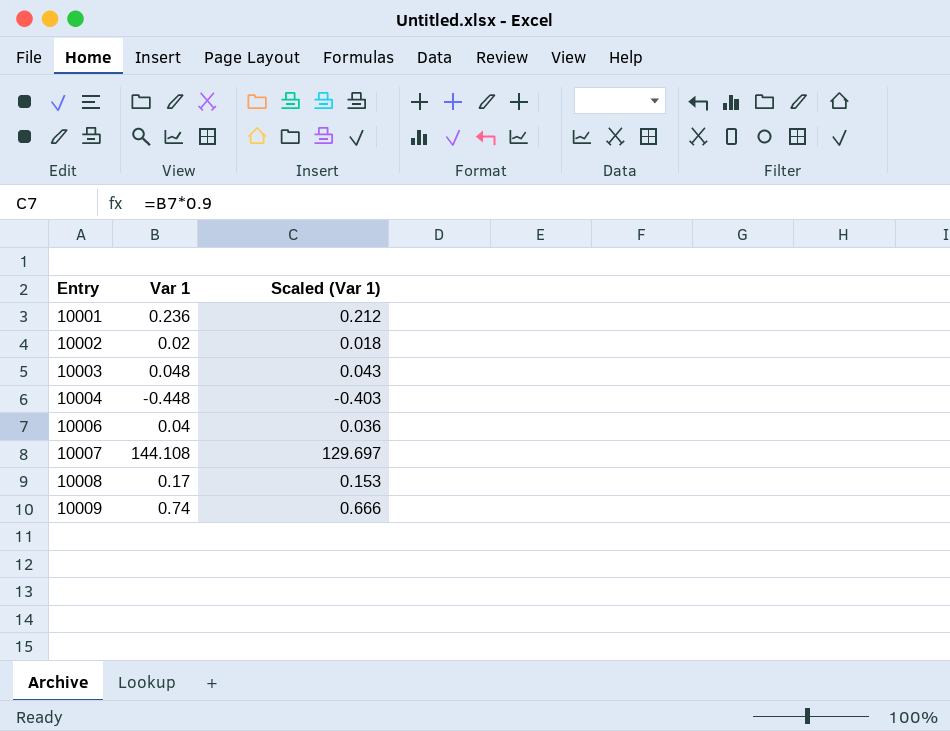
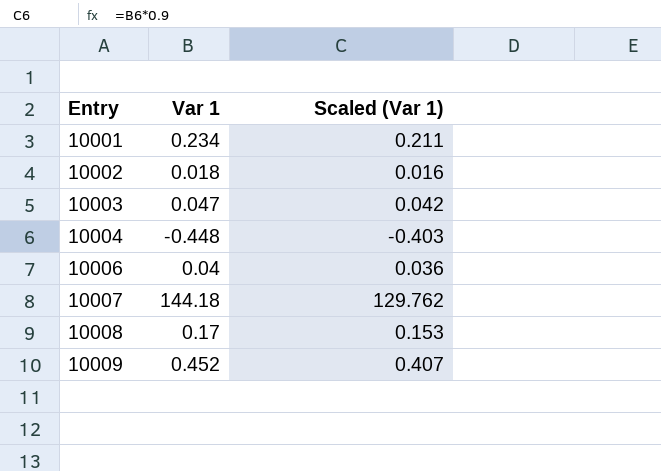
10001 | Var 1: 0.236 -> 0.234
10001 | Scaled (Var 1): 0.212 -> 0.211
10002 | Var 1: 0.02 -> 0.018
10002 | Scaled (Var 1): 0.018 -> 0.016
10003 | Var 1: 0.048 -> 0.047
10003 | Scaled (Var 1): 0.043 -> 0.042
10007 | Var 1: 144.108 -> 144.18
10007 | Scaled (Var 1): 129.697 -> 129.762
10009 | Var 1: 0.74 -> 0.452
10009 | Scaled (Var 1): 0.666 -> 0.407

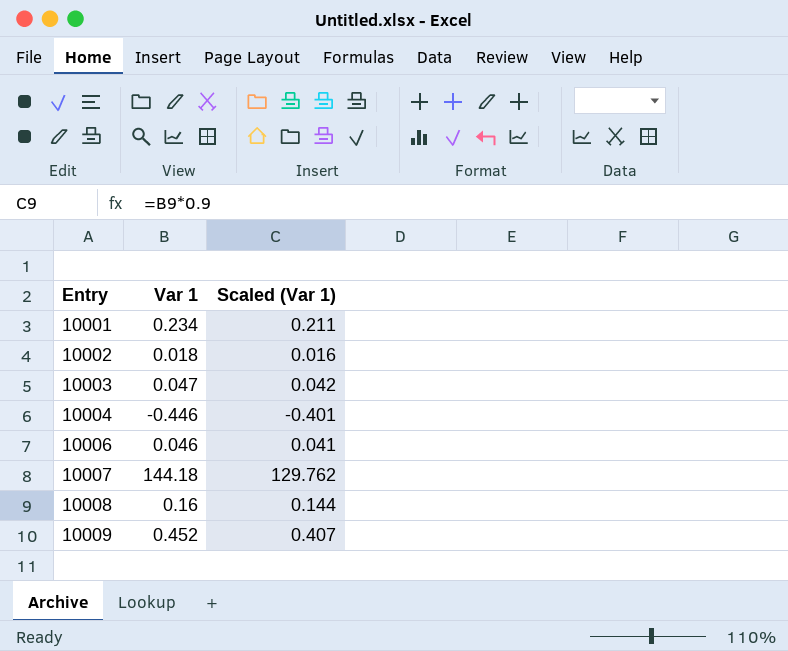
10004 | Var 1: -0.448 -> -0.446
10004 | Scaled (Var 1): -0.403 -> -0.401
10006 | Var 1: 0.04 -> 0.046
10006 | Scaled (Var 1): 0.036 -> 0.041
10008 | Var 1: 0.17 -> 0.16
10008 | Scaled (Var 1): 0.153 -> 0.144

